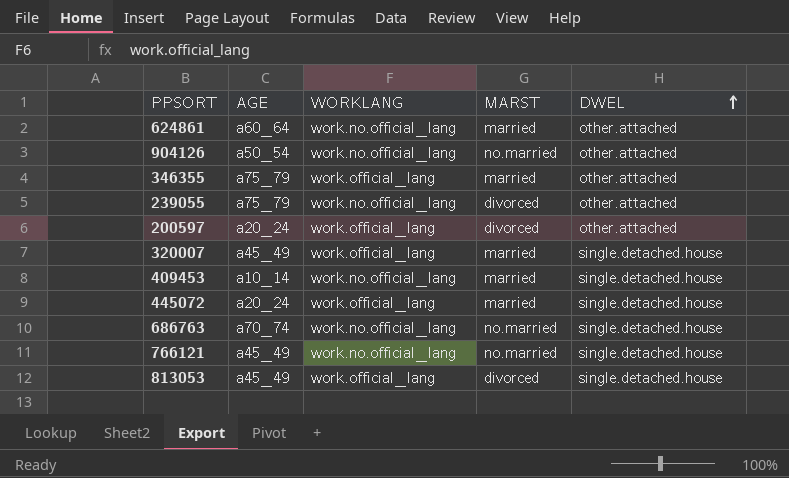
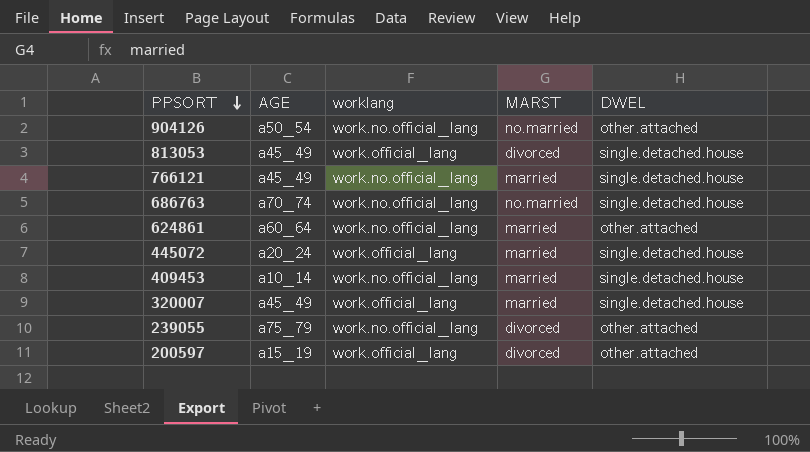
row order: DWEL ascending -> PPSORT descending
column name: WORKLANG -> worklang
row 346355: a75_79 | work.official_lang | married | other.attached -> none
766121 | MARST: no.married -> married
200597 | AGE: a20_24 -> a15_19

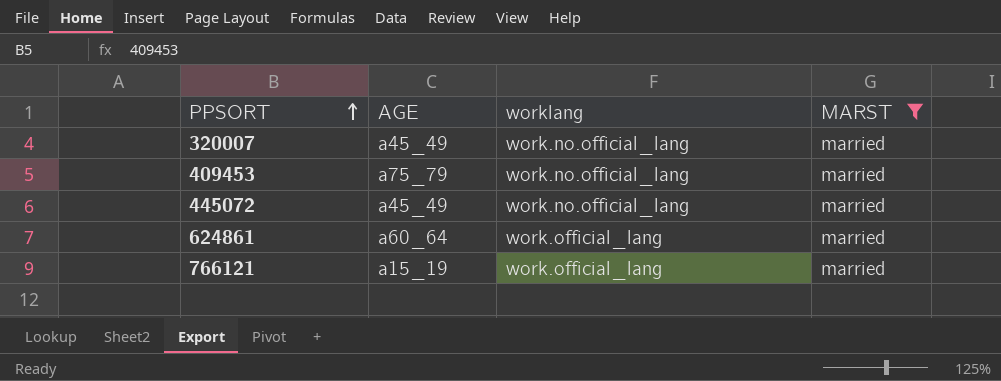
filter: none -> MARST = married
row order: PPSORT descending -> PPSORT ascending
column DWEL | position: 5 -> none
320007 | worklang: work.official_lang -> work.no.official_lang
409453 | AGE: a10_14 -> a75_79
445072 | AGE: a20_24 -> a45_49
445072 | worklang: work.official_lang -> work.no.official_lang
624861 | worklang: work.no.official_lang -> work.official_lang
766121 | AGE: a45_49 -> a15_19
766121 | worklang: work.no.official_lang -> work.official_lang

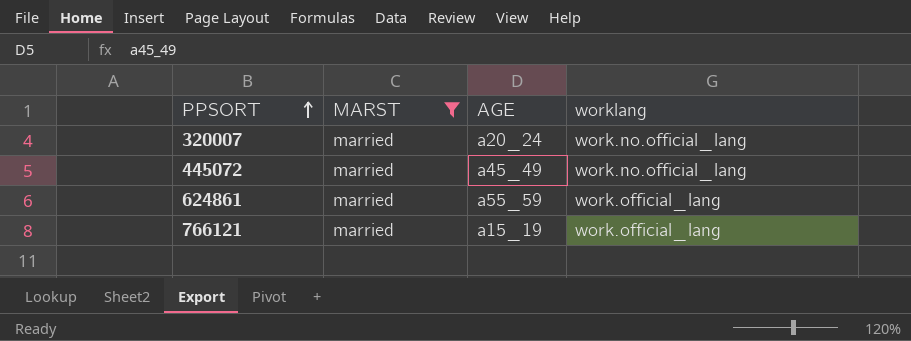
column MARST | position: 4 -> 2
row 409453: a75_79 | work.no.official_lang | married -> none
320007 | AGE: a45_49 -> a20_24
624861 | AGE: a60_64 -> a55_59

